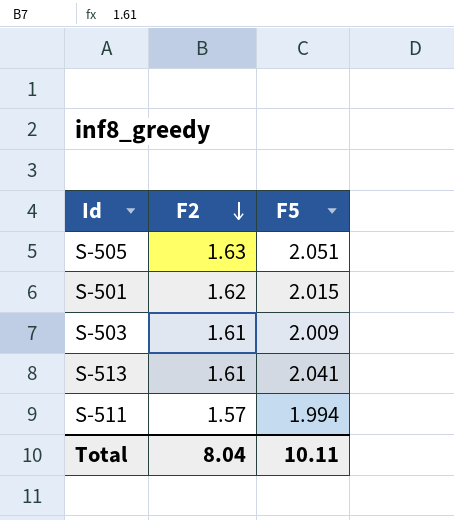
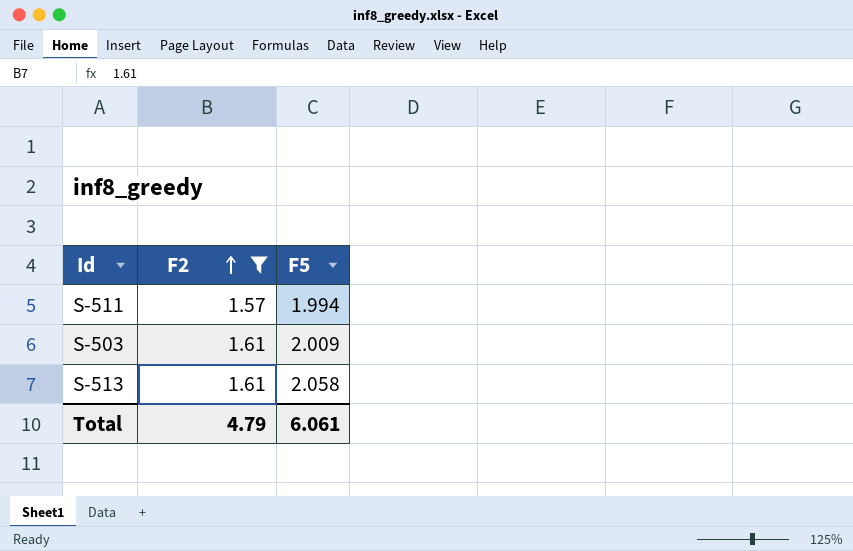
filter: none -> F2 <= 1.61
row order: F2 descending -> F2 ascending
S-513 | F5: 2.041 -> 2.058
Total | F2: 8.04 -> 4.79
Total | F5: 10.11 -> 6.061

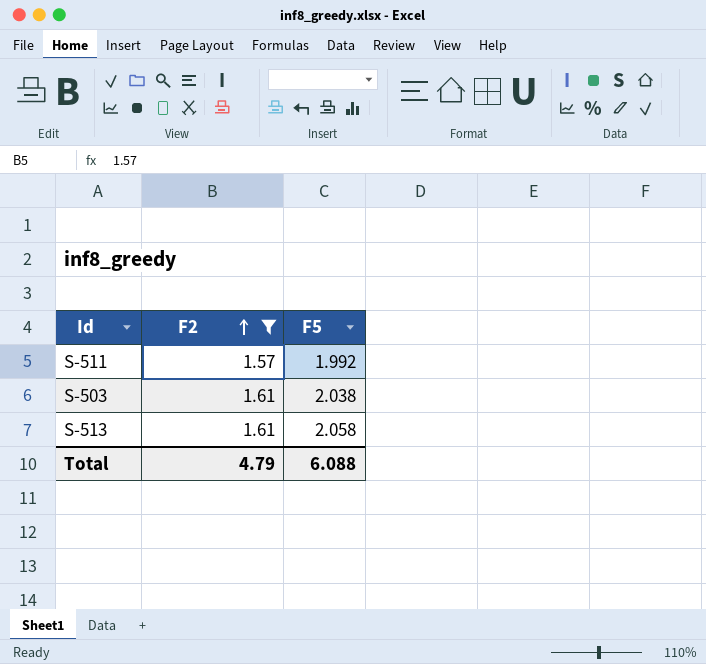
S-511 | F5: 1.994 -> 1.992
S-503 | F5: 2.009 -> 2.038
Total | F5: 6.061 -> 6.088

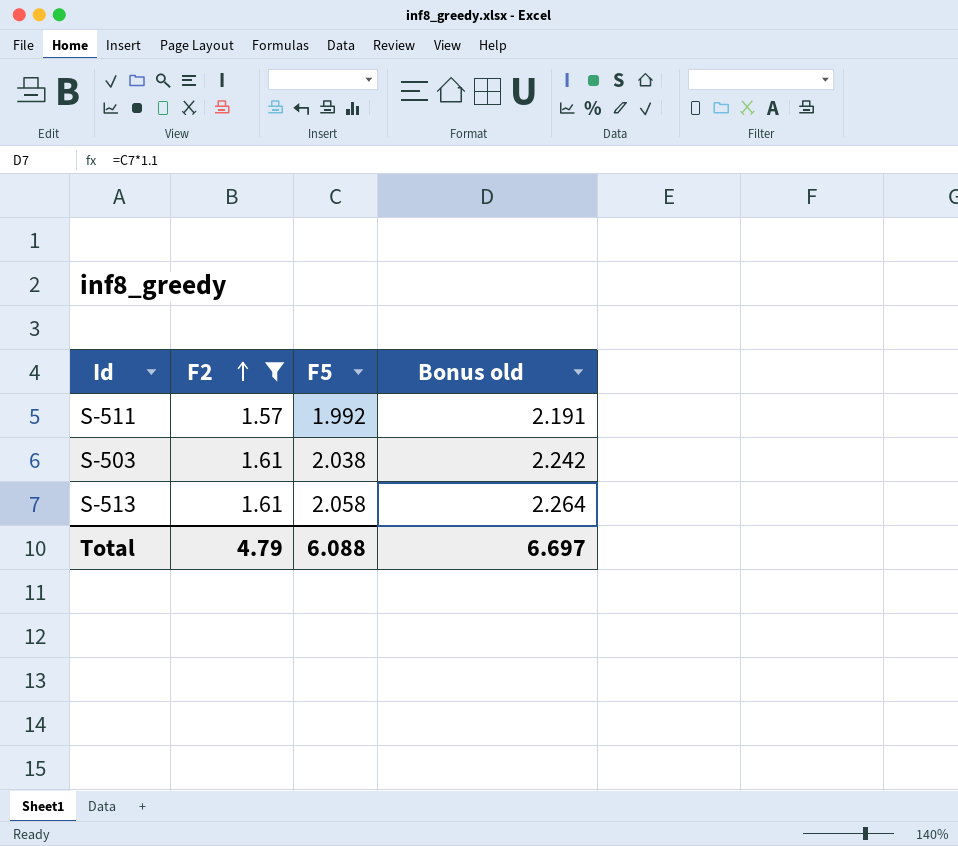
column Bonus old | formula: none -> [F5] * 1.1

